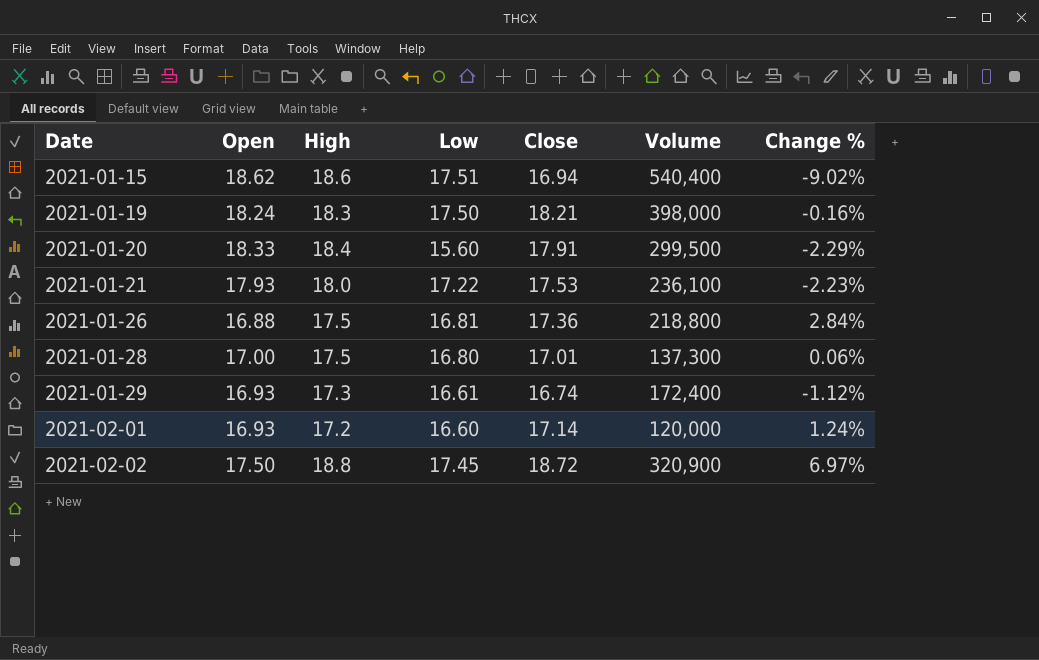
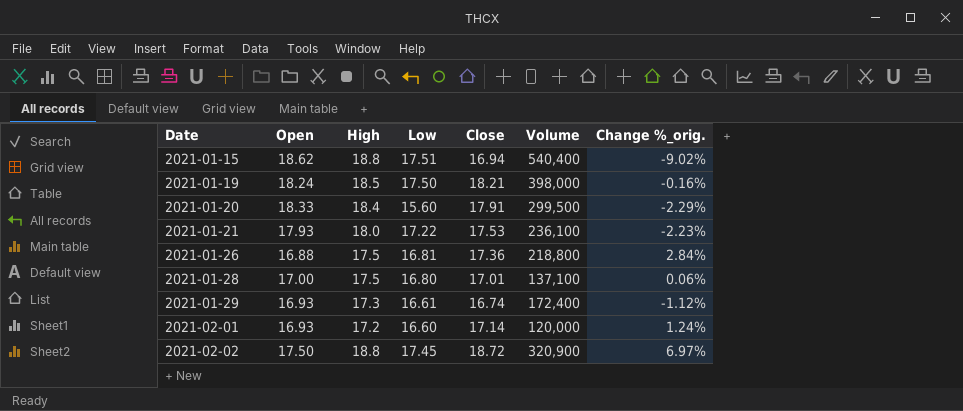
column name: Change % -> Change %_orig.
2021-01-15 | High: 18.6 -> 18.8
2021-01-19 | High: 18.3 -> 18.5
2021-01-28 | Volume: 137,300 -> 137,100

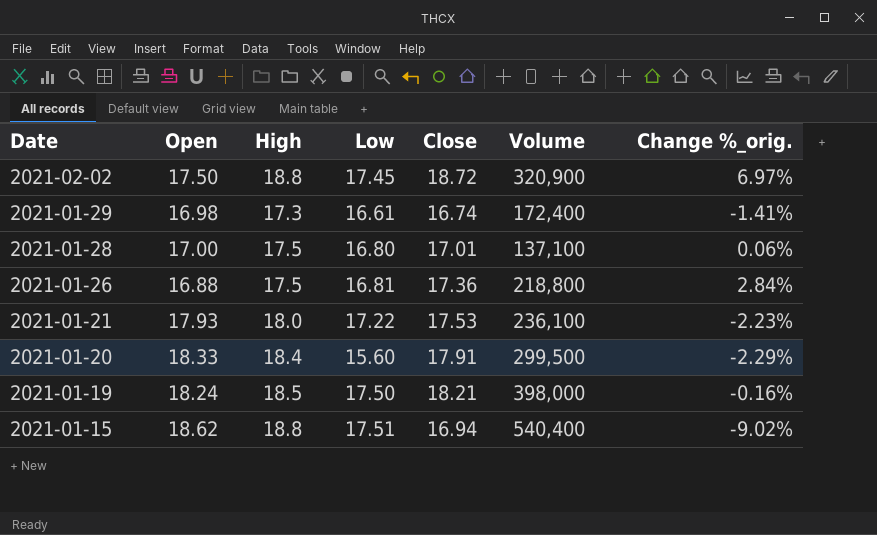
row order: Date ascending -> Date descending
row 2021-02-01: 16.93 | 17.2 | 16.60 | 17.14 | 120,000 | 1.24% -> none
2021-01-29 | Open: 16.93 -> 16.98
2021-01-29 | Change %_orig.: -1.12% -> -1.41%

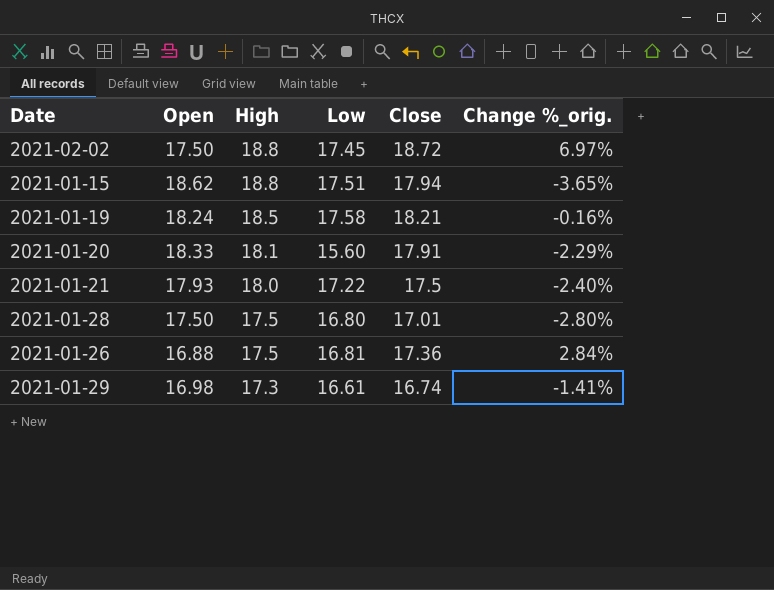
row order: Date descending -> High descending
column Volume | position: 6 -> none
2021-01-15 | Close: 16.94 -> 17.94
2021-01-15 | Change %_orig.: -9.02% -> -3.65%
2021-01-19 | Low: 17.50 -> 17.58
2021-01-20 | High: 18.4 -> 18.1
2021-01-21 | Close: 17.53 -> 17.5
2021-01-21 | Change %_orig.: -2.23% -> -2.40%
2021-01-28 | Open: 17.00 -> 17.50
2021-01-28 | Change %_orig.: 0.06% -> -2.80%

